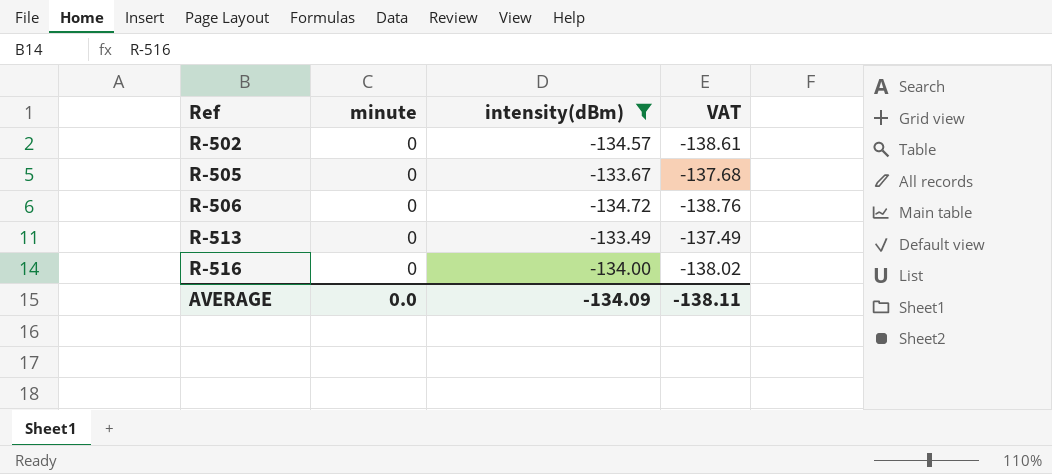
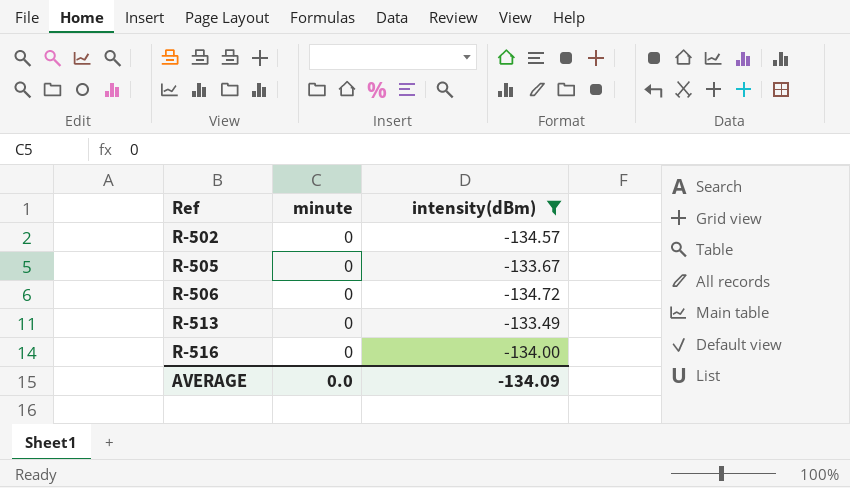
column VAT | formula: [intensity(dBm)] * 1.03 -> none

